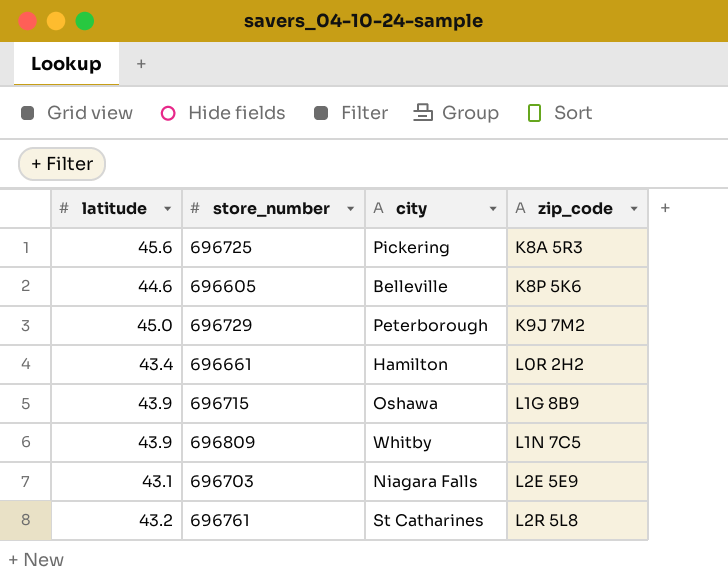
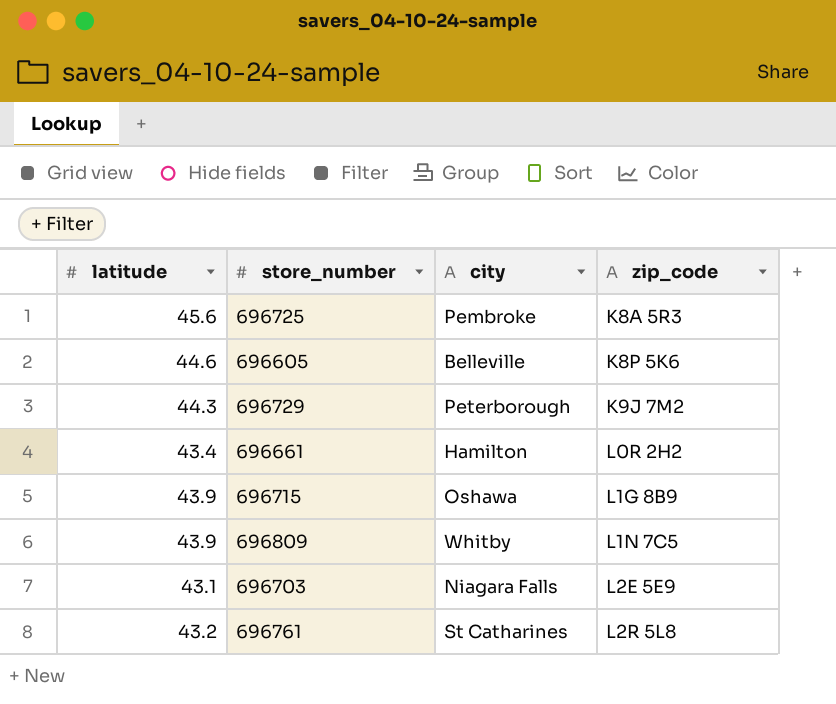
696725 | city: Pickering -> Pembroke
696729 | latitude: 45.0 -> 44.3

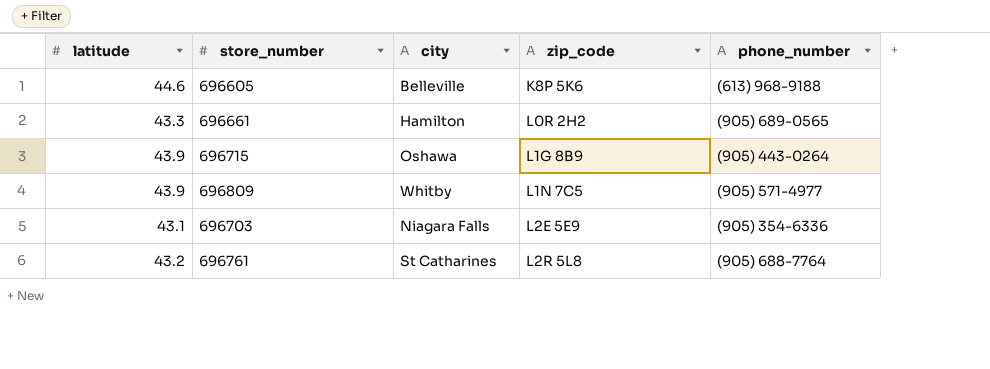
column phone_number | position: none -> 5
row 696725: 45.6 | Pembroke | K8A 5R3 -> none
row 696729: 44.3 | Peterborough | K9J 7M2 -> none
696661 | latitude: 43.4 -> 43.3

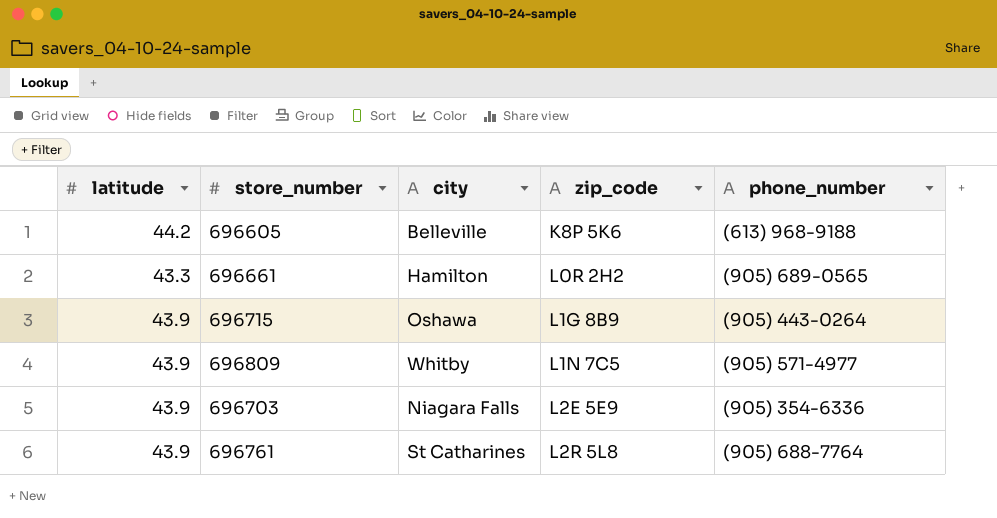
696605 | latitude: 44.6 -> 44.2
696703 | latitude: 43.1 -> 43.9
696761 | latitude: 43.2 -> 43.9

